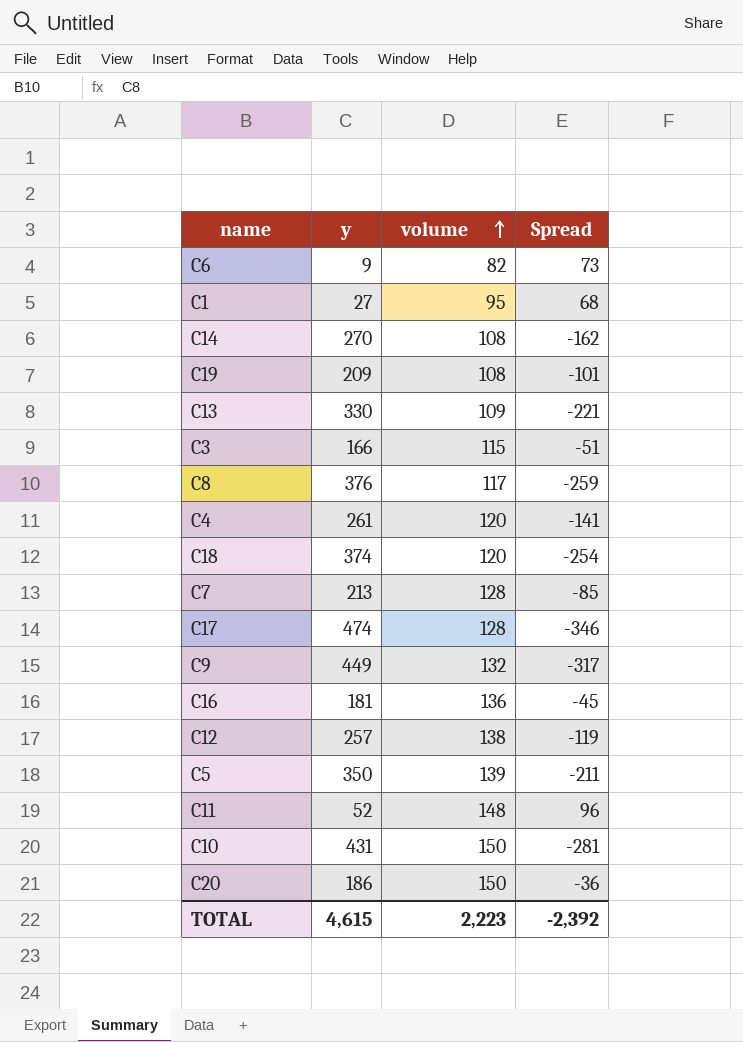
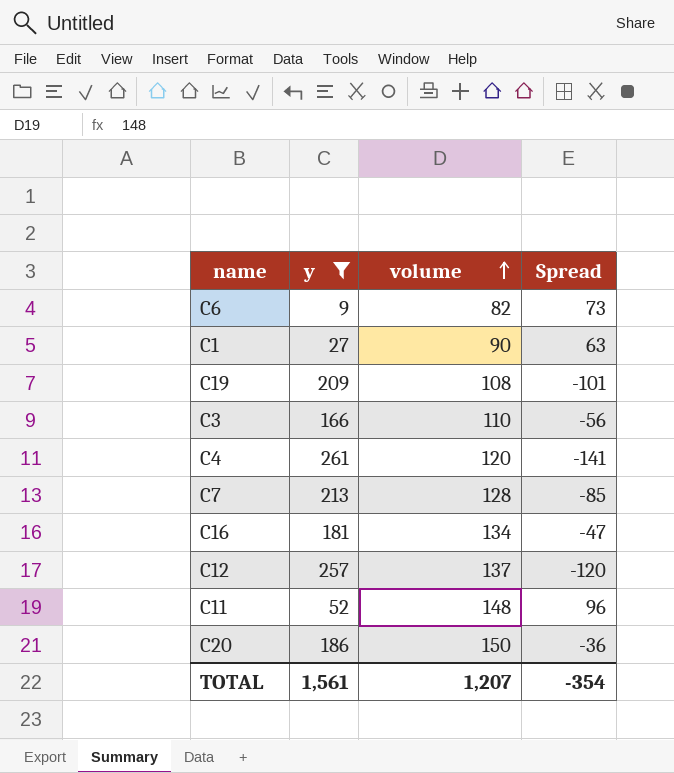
filter: none -> y <= 261
C1 | volume: 95 -> 90
C1 | Spread: 68 -> 63
C3 | volume: 115 -> 110
C3 | Spread: -51 -> -56
C16 | volume: 136 -> 134
C16 | Spread: -45 -> -47
C12 | volume: 138 -> 137
C12 | Spread: -119 -> -120
TOTAL | y: 4,615 -> 1,561
TOTAL | volume: 2,223 -> 1,207
TOTAL | Spread: -2,392 -> -354

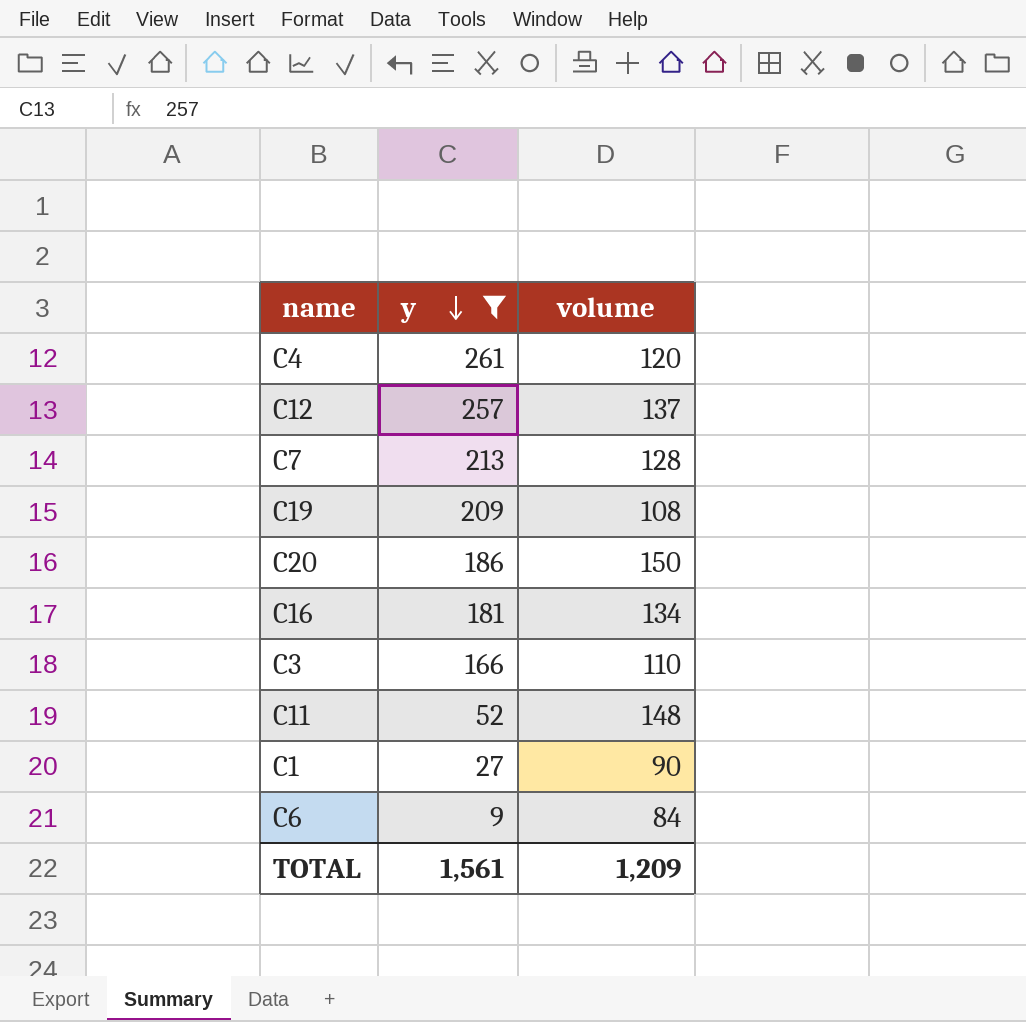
row order: volume ascending -> y descending
column Spread | formula: [volume] - [y] -> none
C6 | volume: 82 -> 84
TOTAL | volume: 1,207 -> 1,209

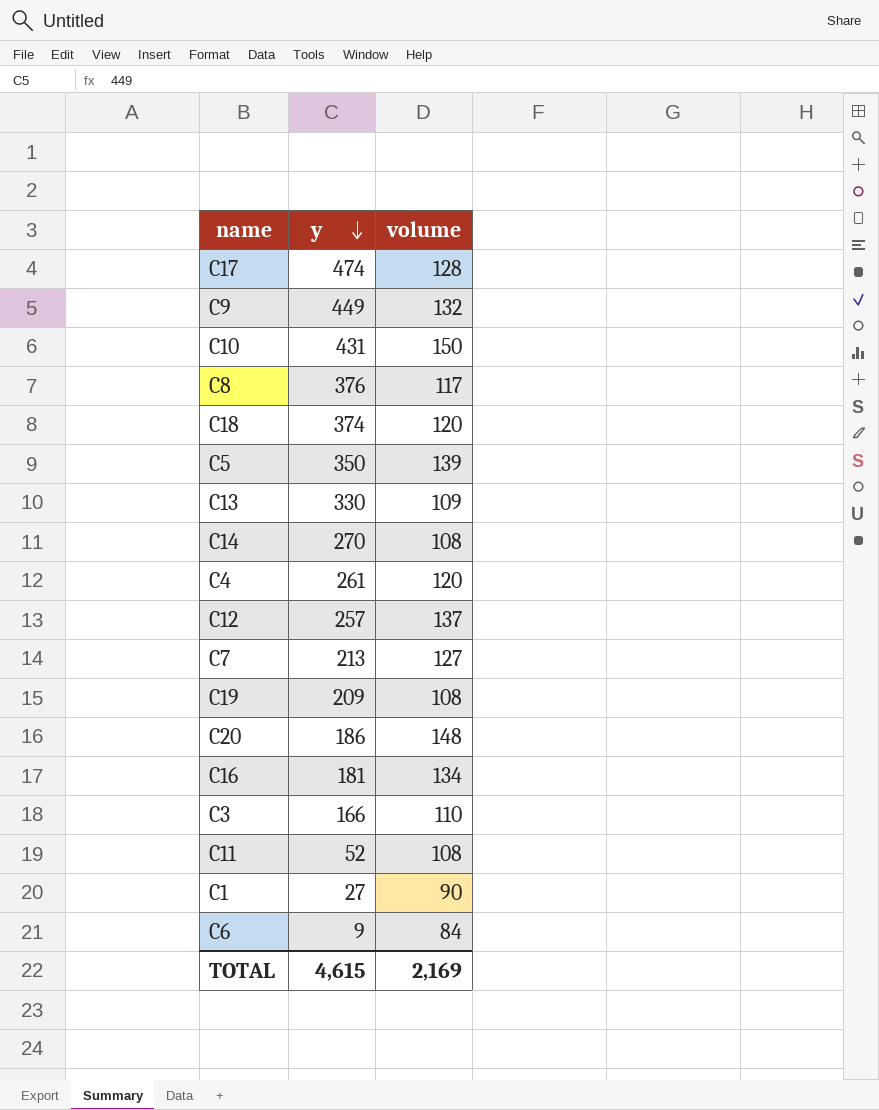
filter: y <= 261 -> none
C7 | volume: 128 -> 127
C20 | volume: 150 -> 148
C11 | volume: 148 -> 108
TOTAL | y: 1,561 -> 4,615
TOTAL | volume: 1,209 -> 2,169

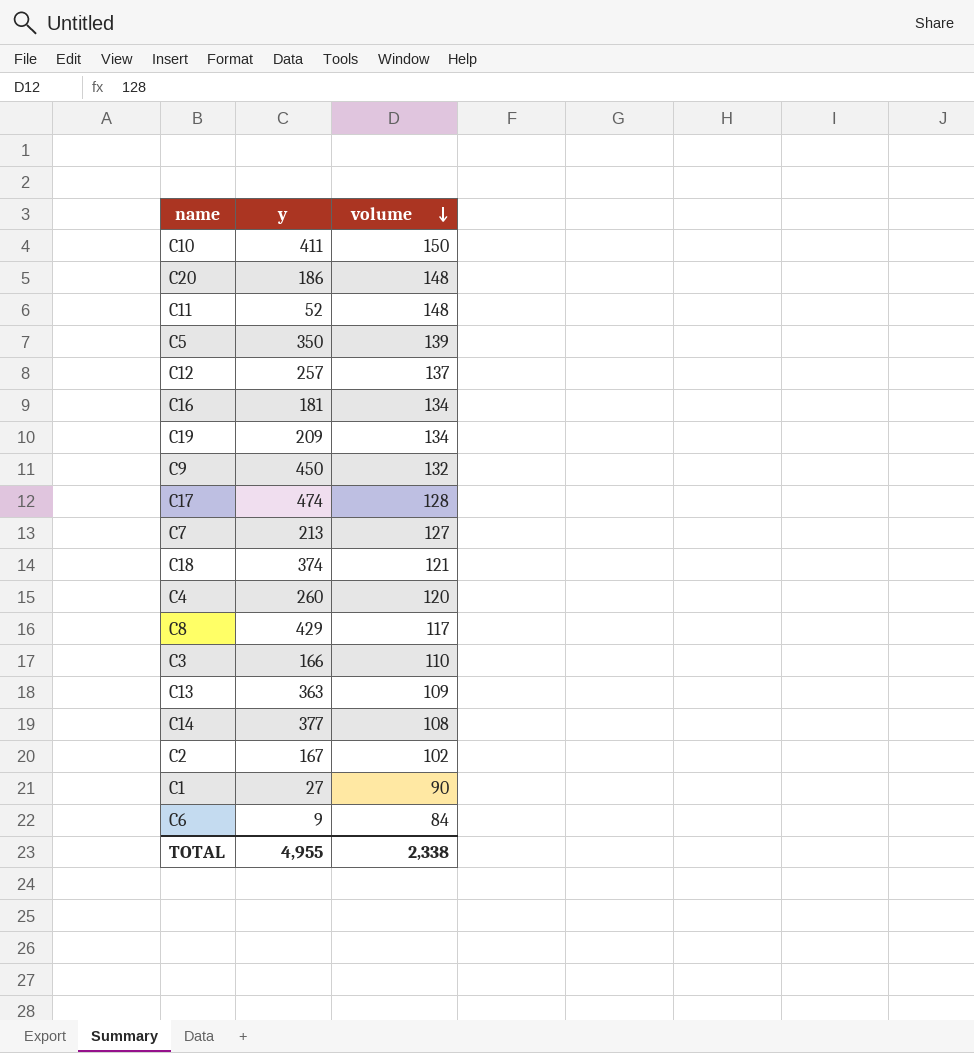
row order: y descending -> volume descending
C10 | y: 431 -> 411
C11 | volume: 108 -> 148
C19 | volume: 108 -> 134
C9 | y: 449 -> 450
C18 | volume: 120 -> 121
C4 | y: 261 -> 260
C8 | y: 376 -> 429
C13 | y: 330 -> 363
C14 | y: 270 -> 377
row C2: none -> 167 | 102
TOTAL | y: 4,615 -> 4,955
TOTAL | volume: 2,169 -> 2,338

